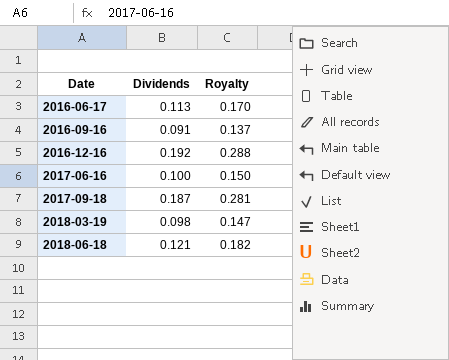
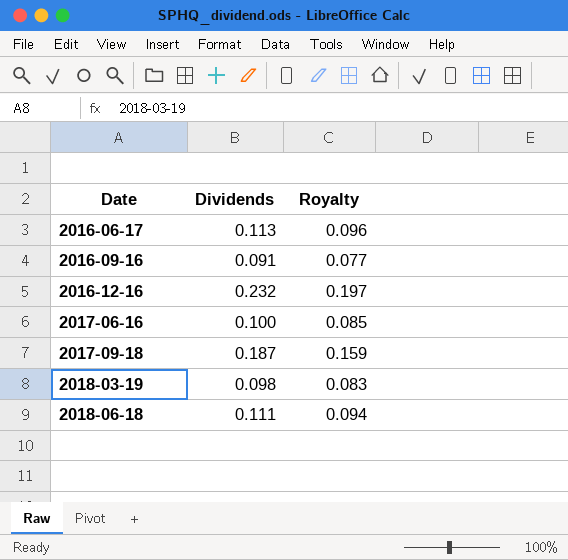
column Royalty | formula: [Dividends] * 1.5 -> [Dividends] * 0.85
2016-12-16 | Dividends: 0.192 -> 0.232
2018-06-18 | Dividends: 0.121 -> 0.111

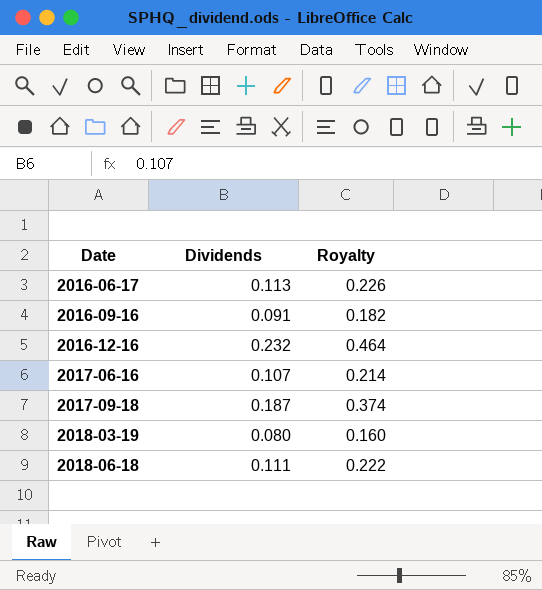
column Royalty | formula: [Dividends] * 0.85 -> [Dividends] * 2
2017-06-16 | Dividends: 0.100 -> 0.107
2018-03-19 | Dividends: 0.098 -> 0.080

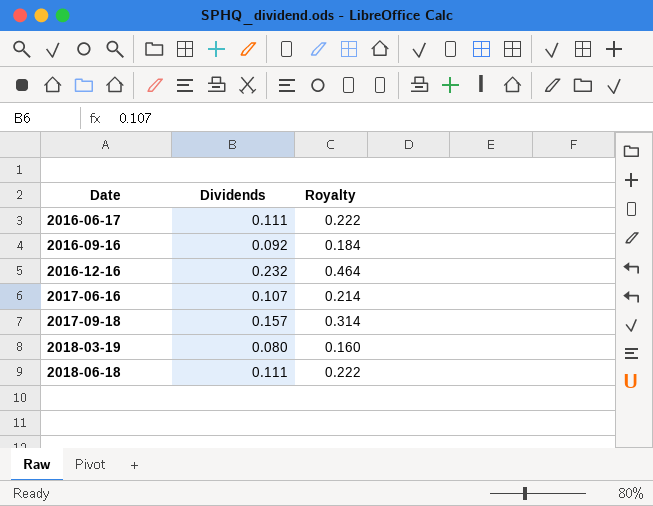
2016-06-17 | Dividends: 0.113 -> 0.111
2016-06-17 | Royalty: 0.226 -> 0.222
2016-09-16 | Dividends: 0.091 -> 0.092
2016-09-16 | Royalty: 0.182 -> 0.184
2017-09-18 | Dividends: 0.187 -> 0.157
2017-09-18 | Royalty: 0.374 -> 0.314

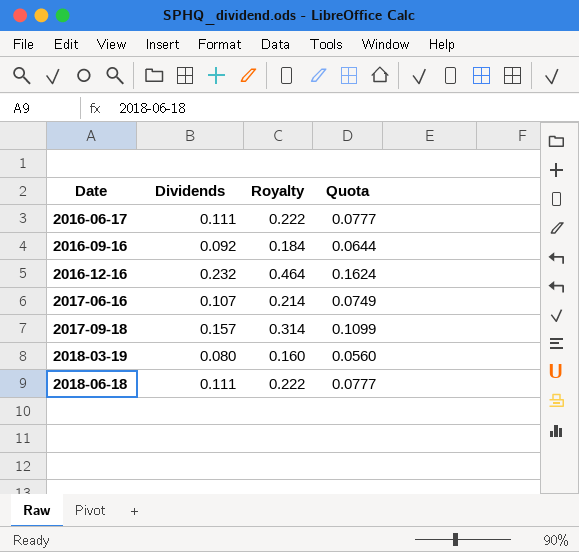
column Quota | formula: none -> [Dividends] * 0.7

